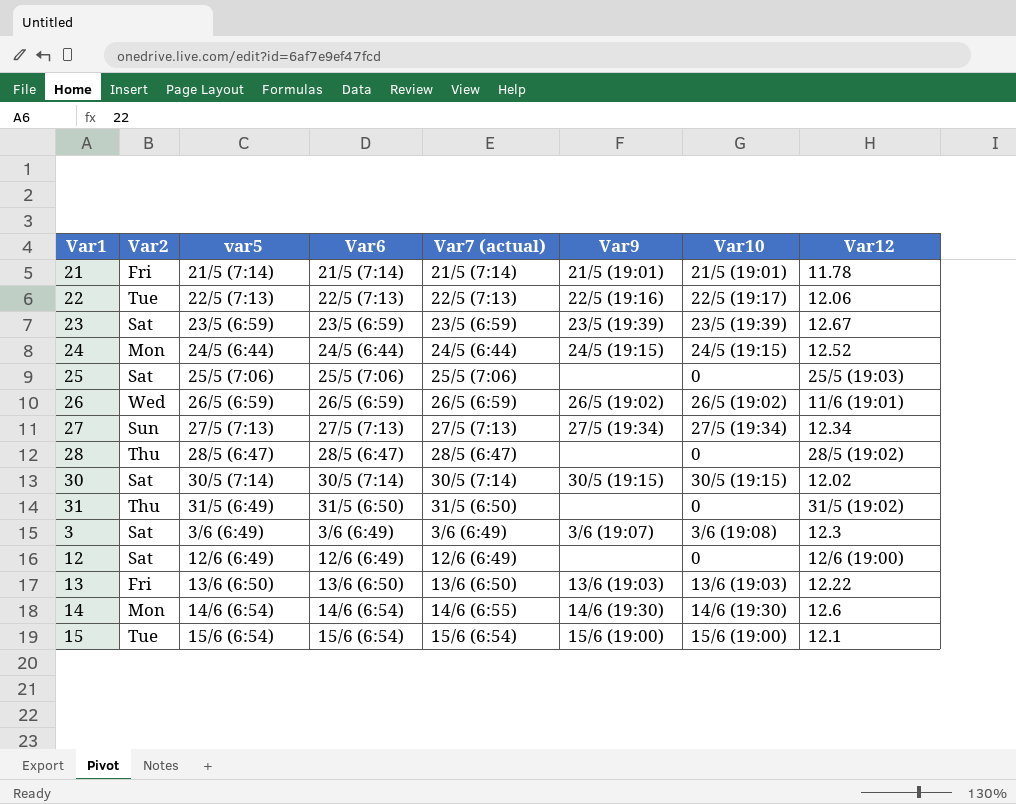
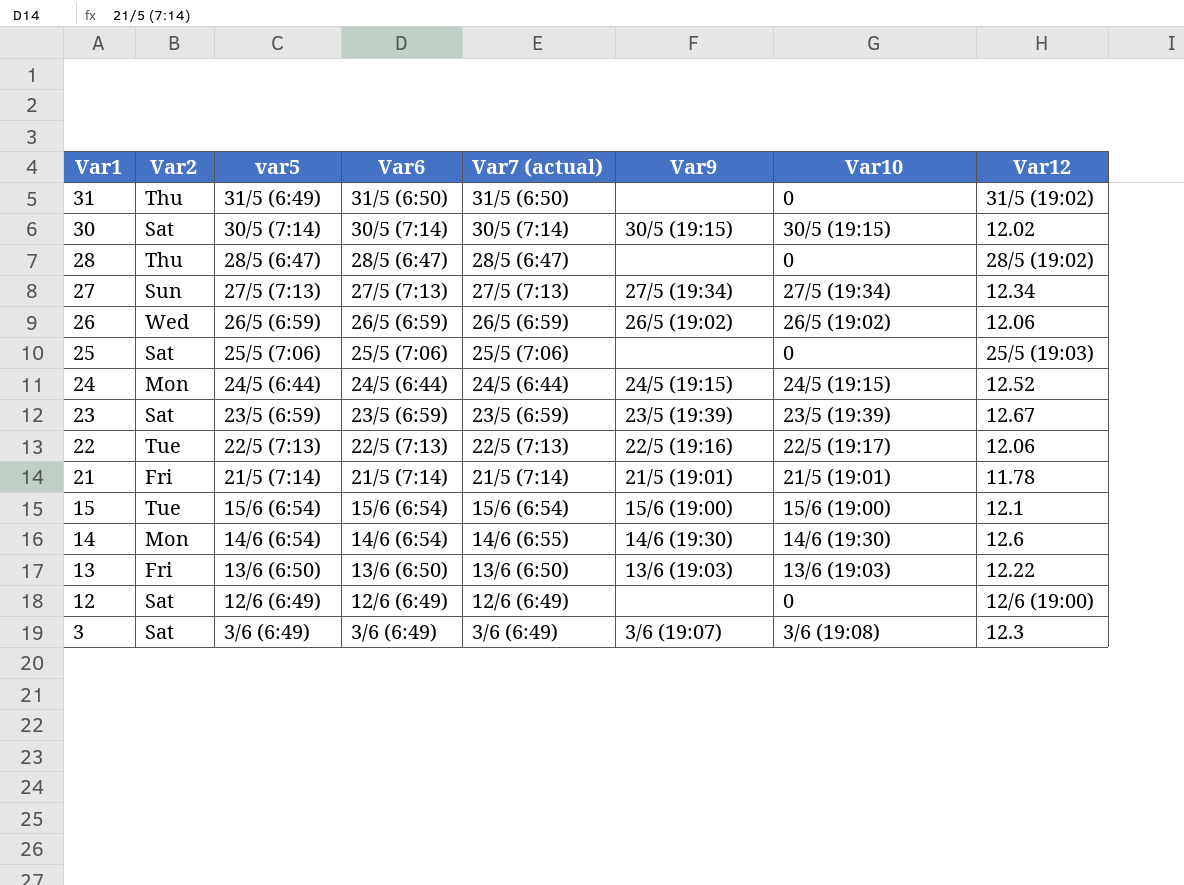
row order: none -> Var1 descending
26 | Var12: 11/6 (19:01) -> 12.06

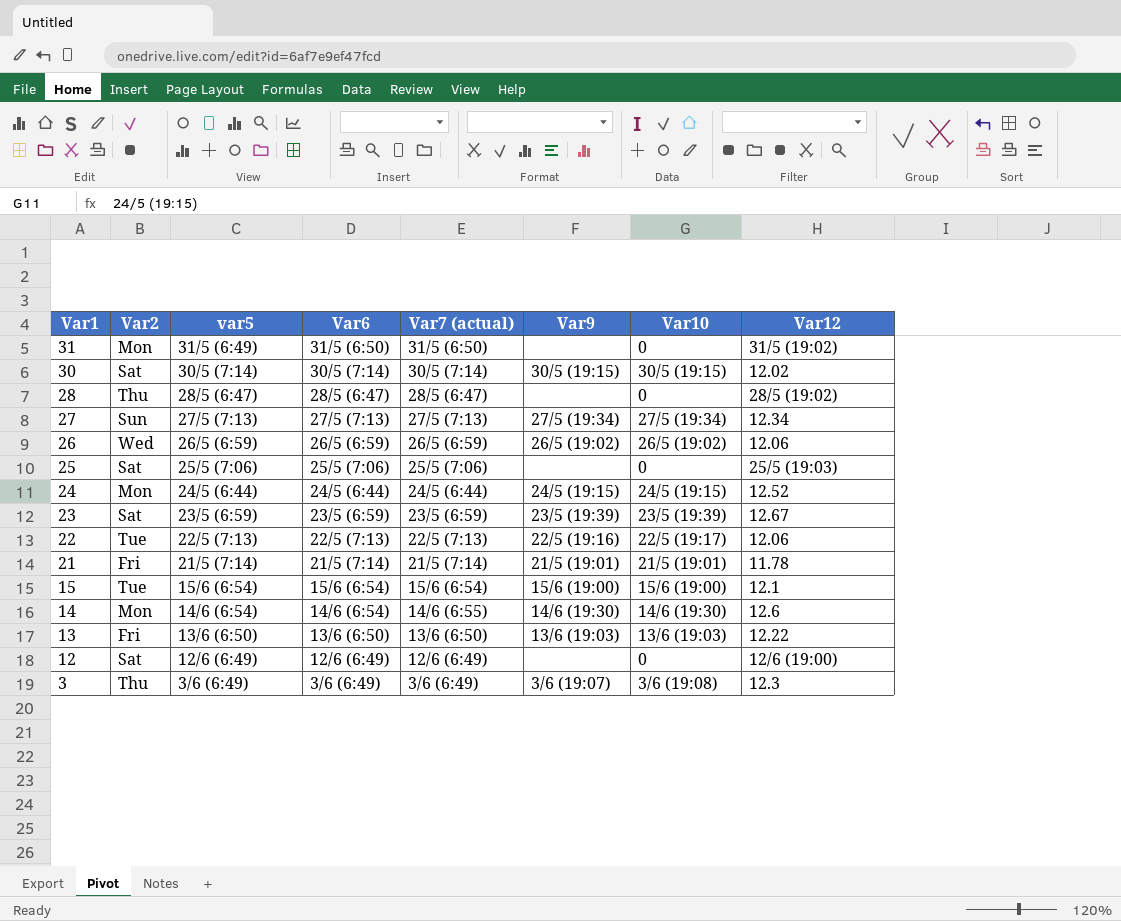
31 | Var2: Thu -> Mon
3 | Var2: Sat -> Thu

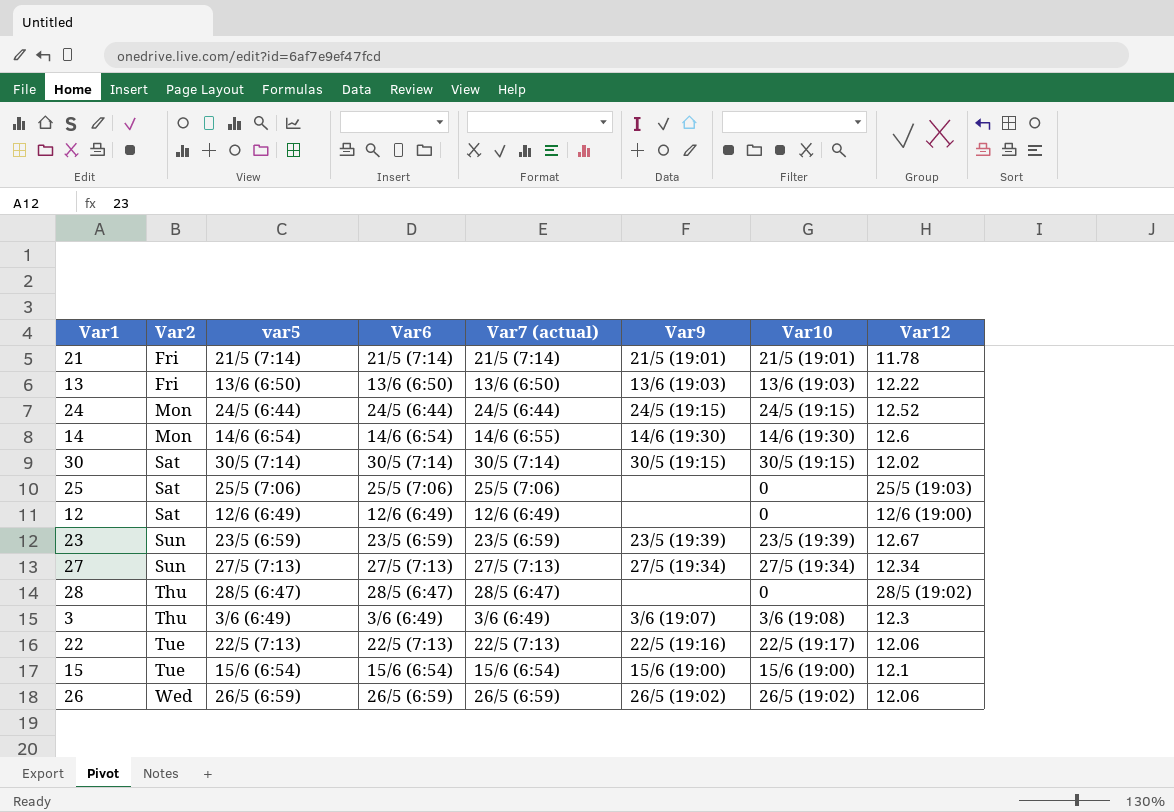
row order: Var1 descending -> Var2 ascending
row 31: Mon | 31/5 (6:49) | 31/5 (6:50) | 31/5 (6:50) | none | 0 | 31/5 (19:02) -> none
23 | Var2: Sat -> Sun

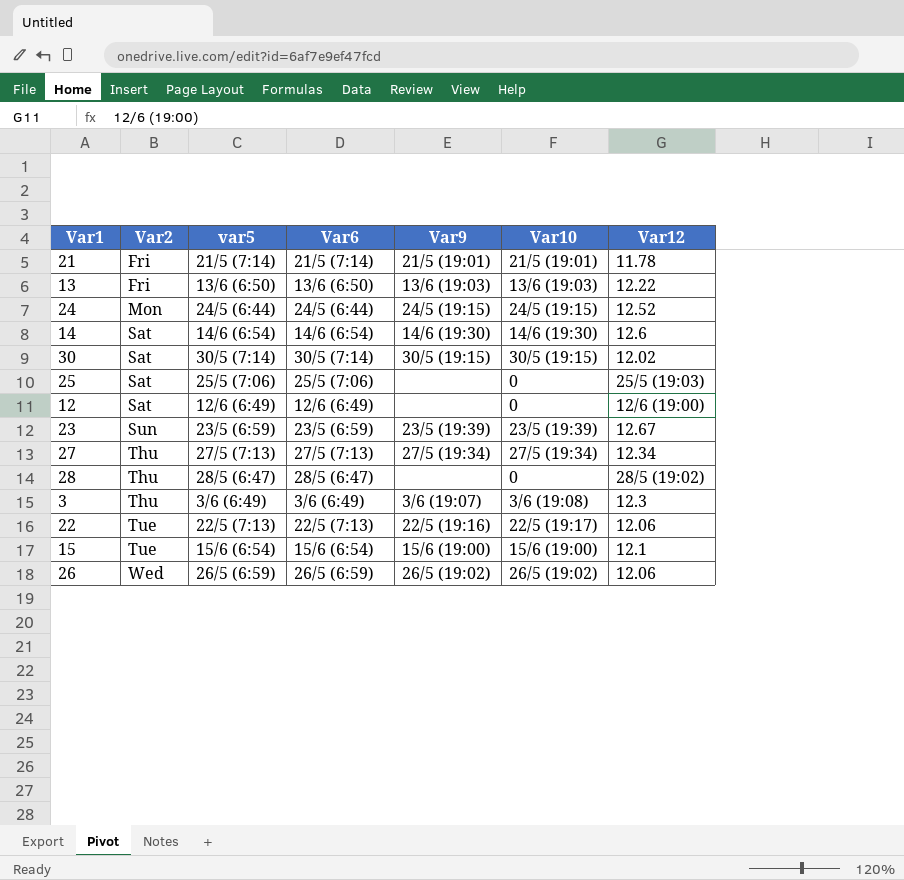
column Var7 (actual) | position: 5 -> none
14 | Var2: Mon -> Sat
27 | Var2: Sun -> Thu

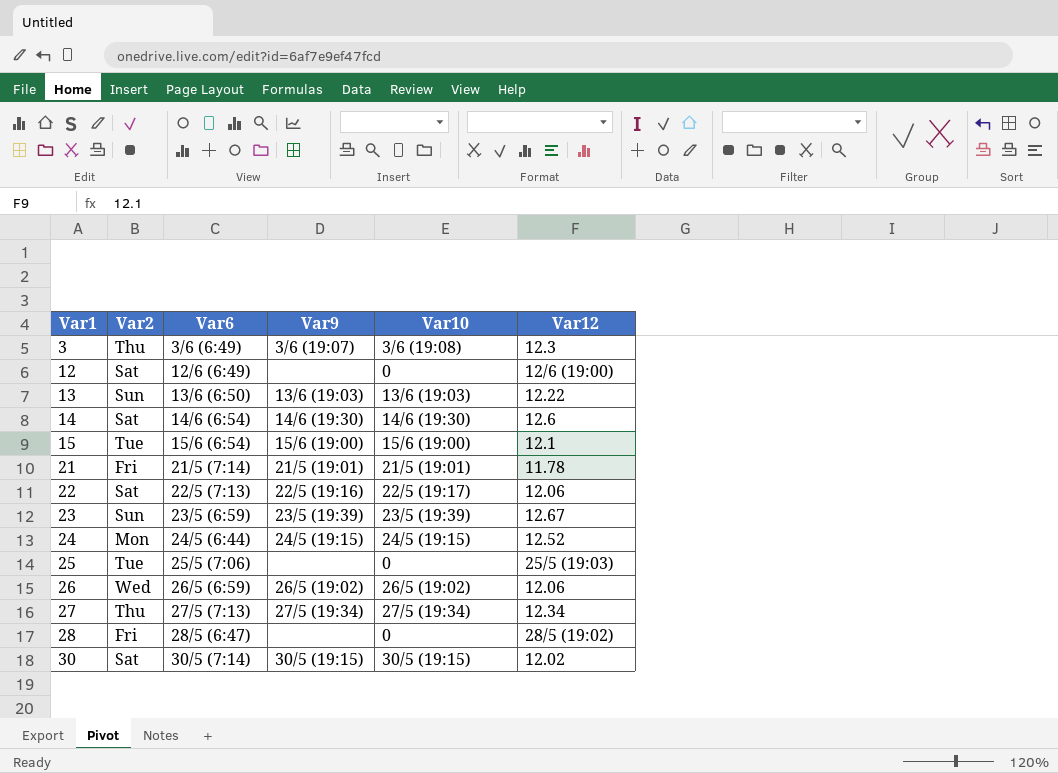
row order: Var2 ascending -> Var1 ascending
column var5 | position: 3 -> none
13 | Var2: Fri -> Sun
22 | Var2: Tue -> Sat
25 | Var2: Sat -> Tue
28 | Var2: Thu -> Fri

